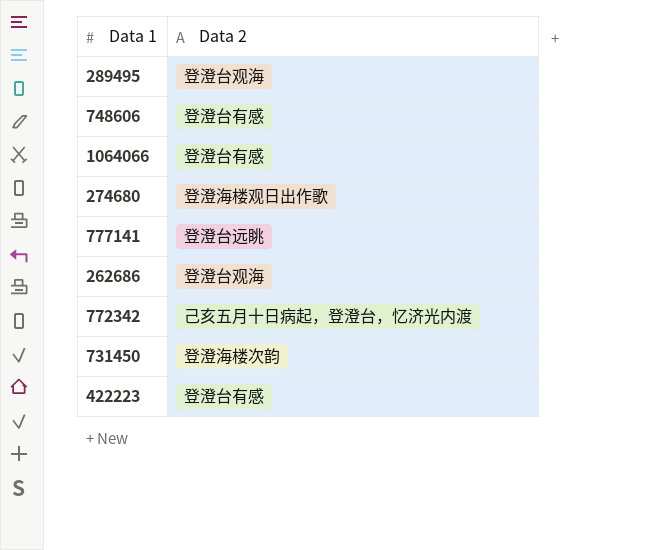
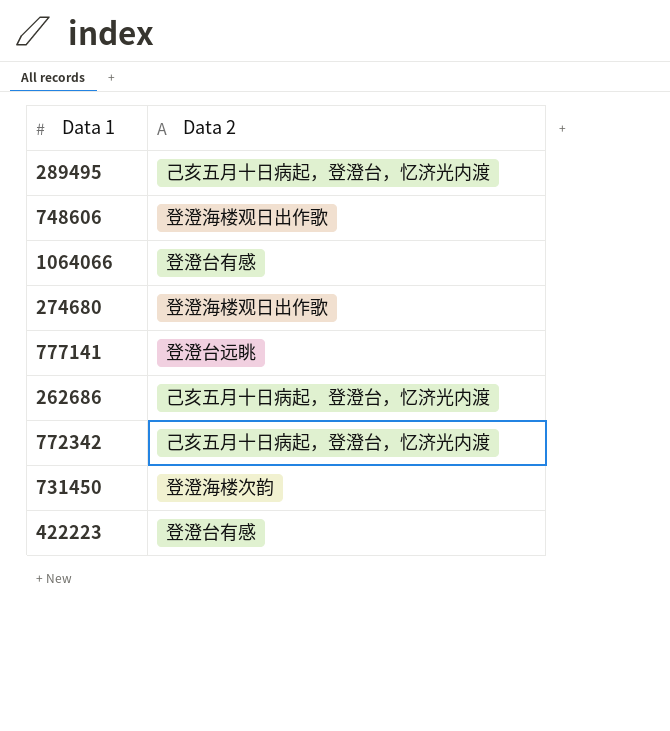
289495 | Data 2: 登澄台观海 -> 己亥五月十日病起，登澄台，忆济光内渡
748606 | Data 2: 登澄台有感 -> 登澄海楼观日出作歌
262686 | Data 2: 登澄台观海 -> 己亥五月十日病起，登澄台，忆济光内渡

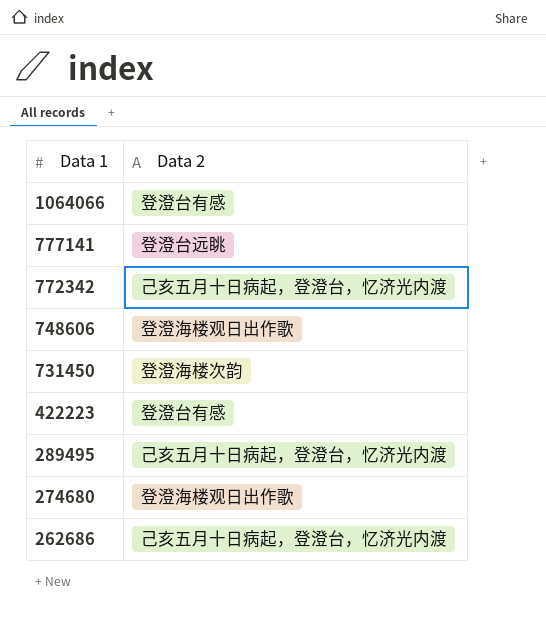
row order: none -> Data 1 descending

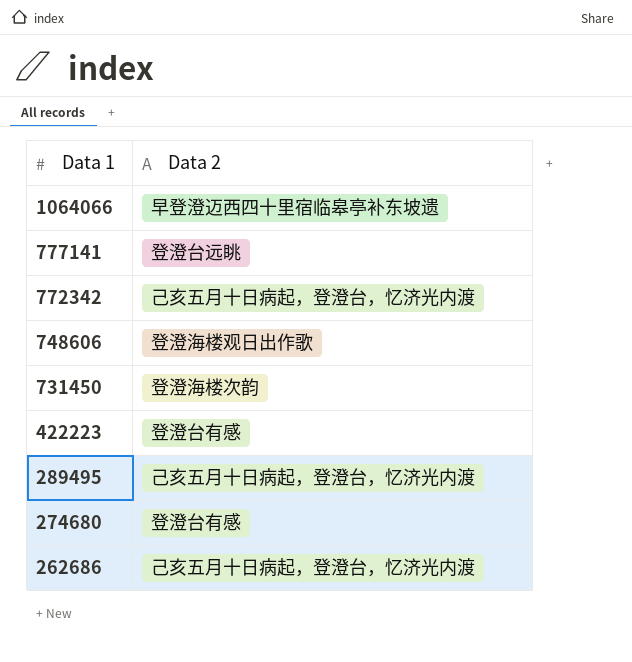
1064066 | Data 2: 登澄台有感 -> 早登澄迈西四十里宿临皋亭补东坡遗
274680 | Data 2: 登澄海楼观日出作歌 -> 登澄台有感

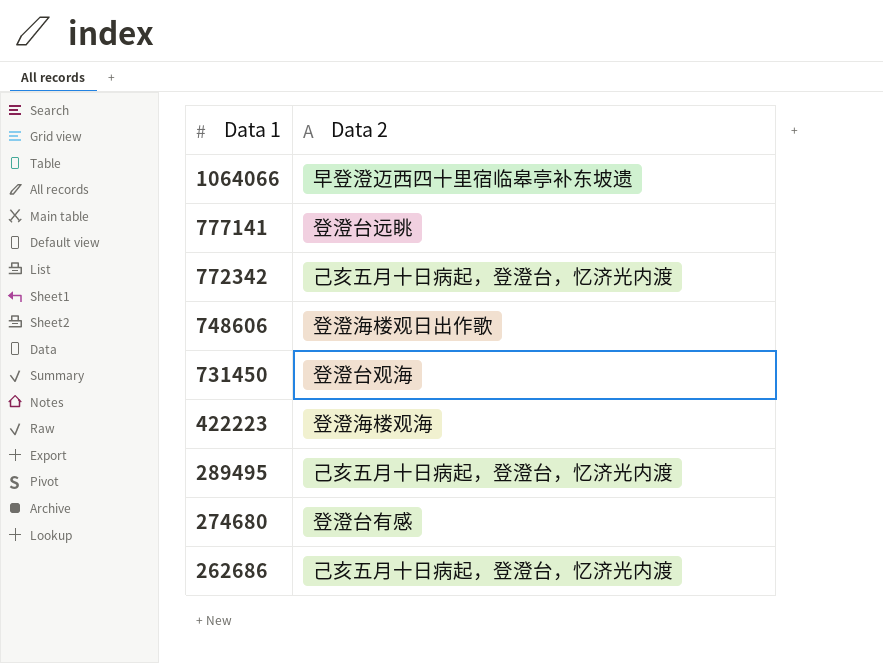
731450 | Data 2: 登澄海楼次韵 -> 登澄台观海
422223 | Data 2: 登澄台有感 -> 登澄海楼观海

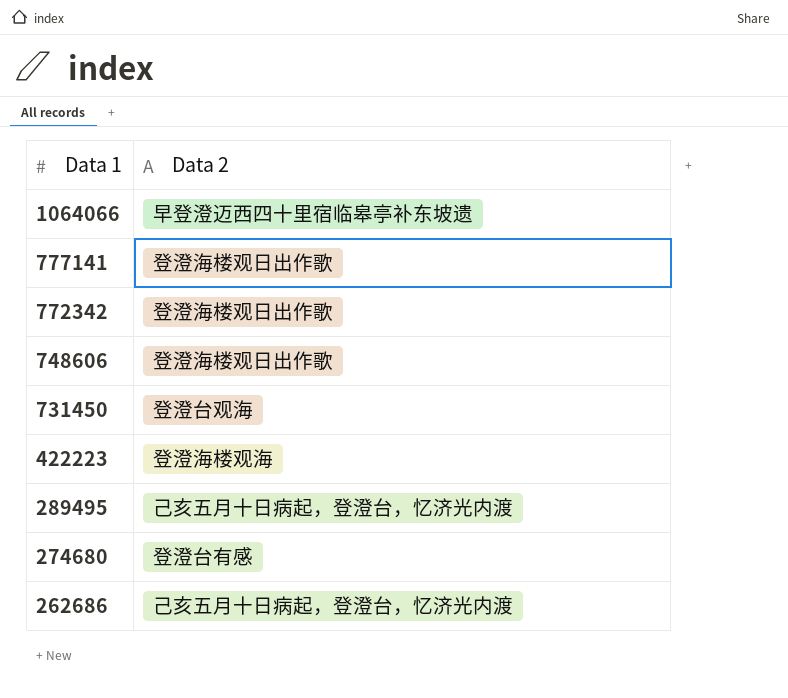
777141 | Data 2: 登澄台远眺 -> 登澄海楼观日出作歌
772342 | Data 2: 己亥五月十日病起，登澄台，忆济光内渡 -> 登澄海楼观日出作歌

